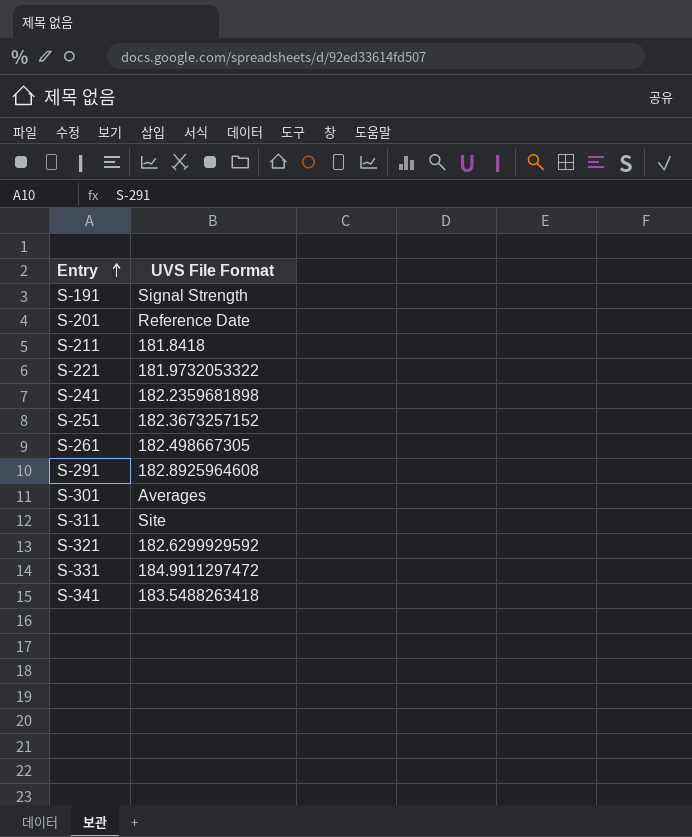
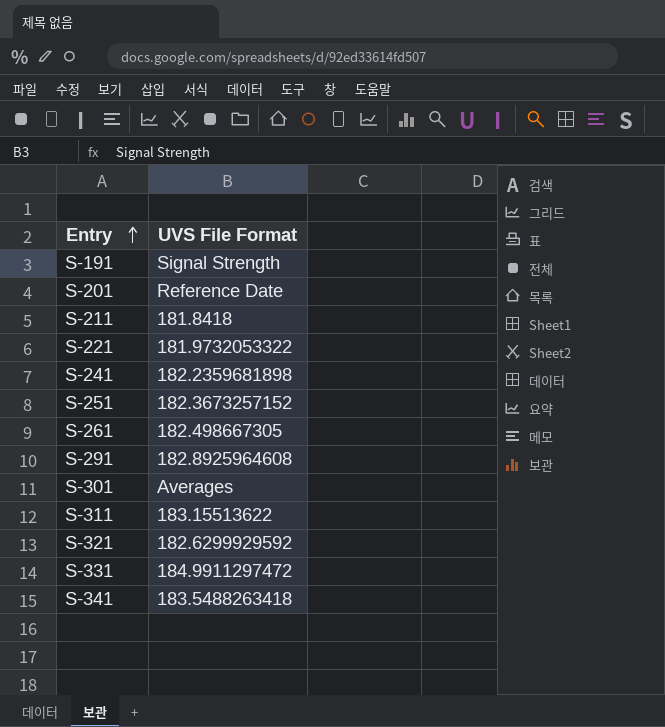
S-311 | UVS File Format: Site -> 183.15513622

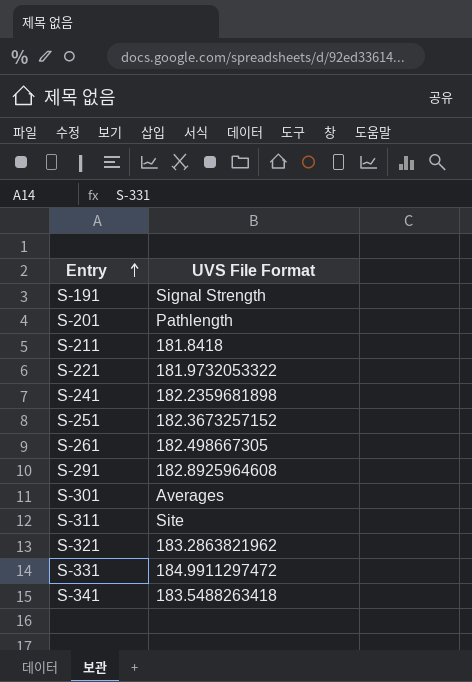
S-201 | UVS File Format: Reference Date -> Pathlength
S-311 | UVS File Format: 183.15513622 -> Site
S-321 | UVS File Format: 182.6299929592 -> 183.2863821962

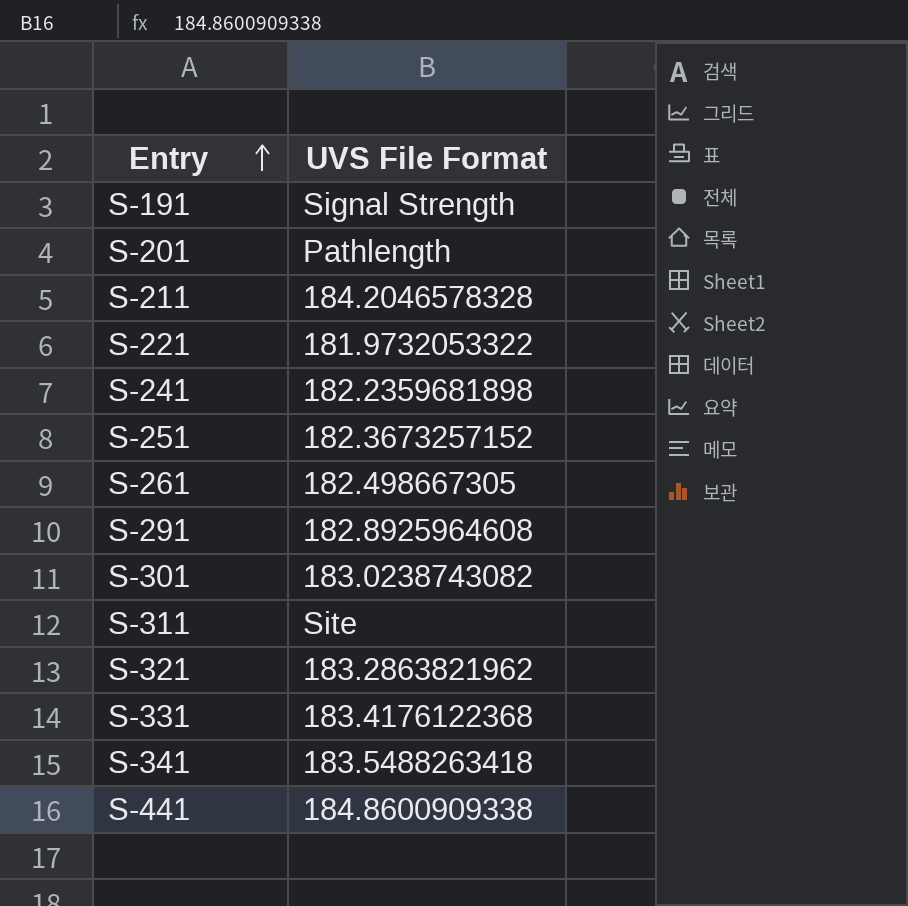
S-211 | UVS File Format: 181.8418 -> 184.2046578328
S-301 | UVS File Format: Averages -> 183.0238743082
S-331 | UVS File Format: 184.9911297472 -> 183.4176122368
row S-441: none -> 184.8600909338

